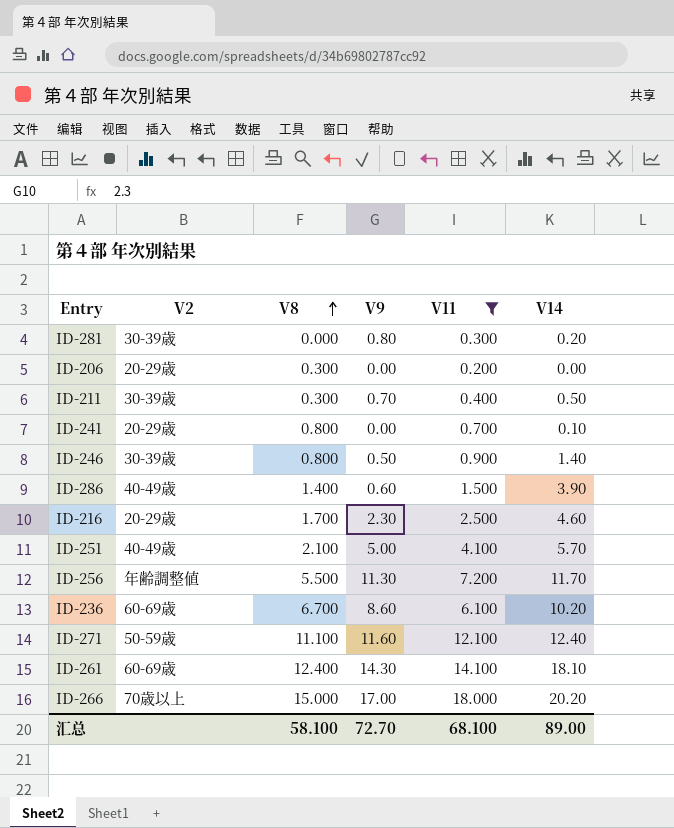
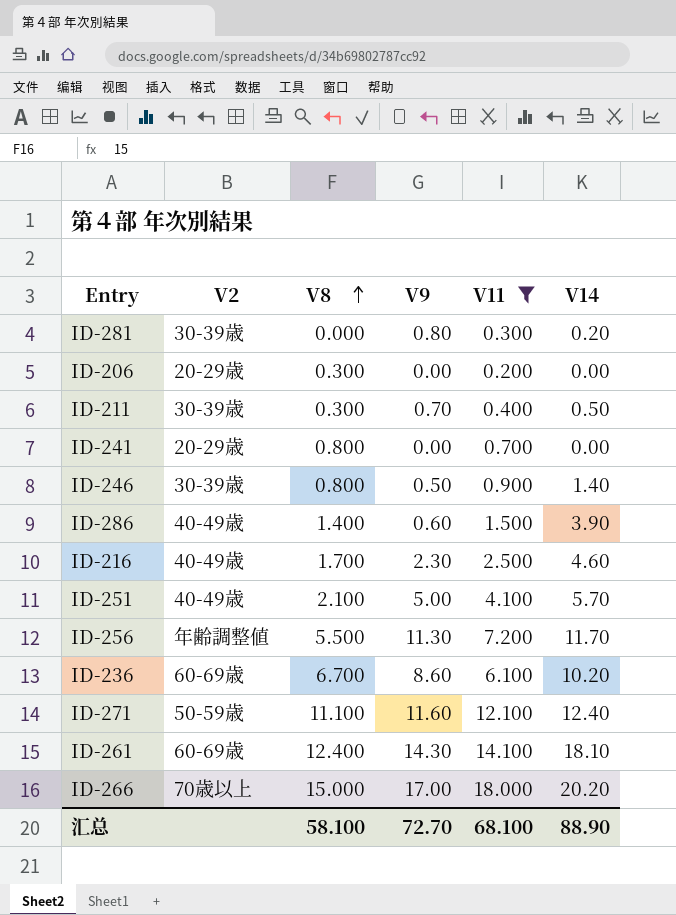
ID-241 | V14: 0.10 -> 0.00
ID-216 | V2: 20-29歳 -> 40-49歳
汇总 | V14: 89.00 -> 88.90

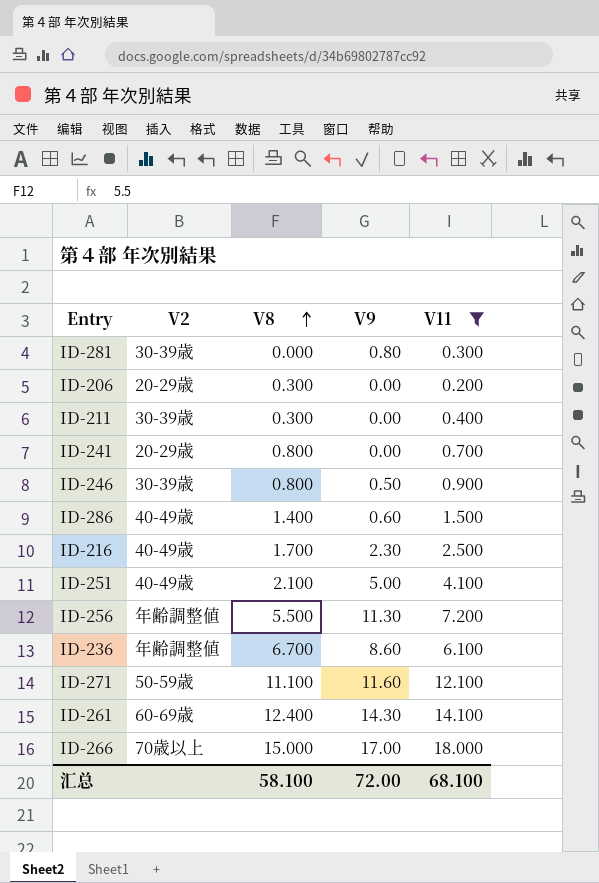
column V14 | position: 6 -> none
ID-211 | V9: 0.70 -> 0.00
ID-236 | V2: 60-69歳 -> 年齢調整値
汇总 | V9: 72.70 -> 72.00

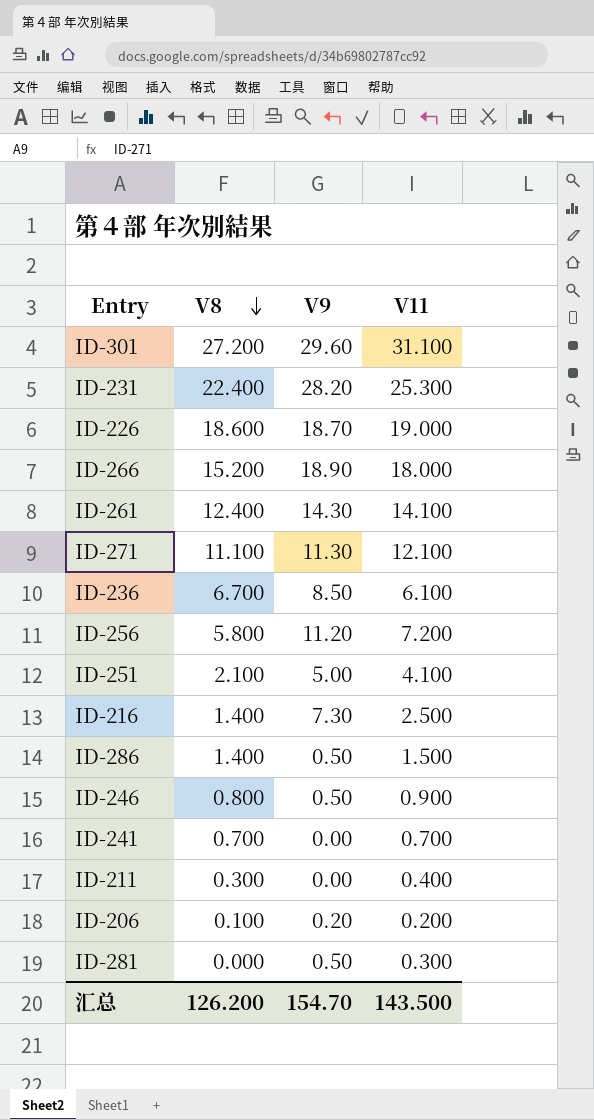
filter: V11 <= 18.000 -> none
row order: V8 ascending -> V8 descending
column V2 | position: 2 -> none
ID-266 | V8: 15.000 -> 15.200
ID-266 | V9: 17.00 -> 18.90
ID-271 | V9: 11.60 -> 11.30
ID-236 | V9: 8.60 -> 8.50
ID-256 | V8: 5.500 -> 5.800
ID-256 | V9: 11.30 -> 11.20
ID-216 | V8: 1.700 -> 1.400
ID-216 | V9: 2.30 -> 7.30
ID-286 | V9: 0.60 -> 0.50
ID-241 | V8: 0.800 -> 0.700
ID-206 | V8: 0.300 -> 0.100
ID-206 | V9: 0.00 -> 0.20
ID-281 | V9: 0.80 -> 0.50
汇总 | V8: 58.100 -> 126.200
汇总 | V9: 72.00 -> 154.70
汇总 | V11: 68.100 -> 143.500

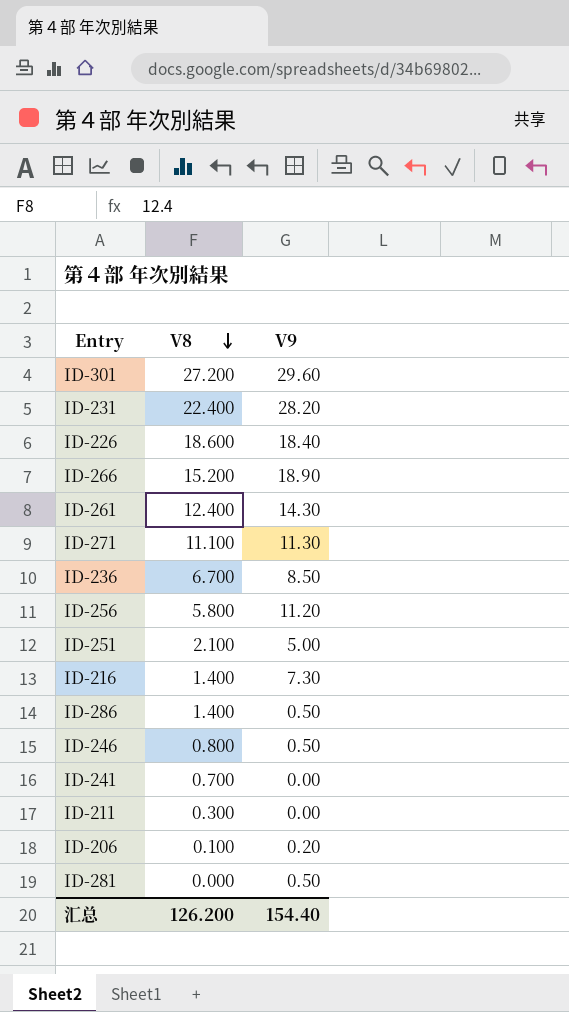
column V11 | position: 4 -> none
ID-226 | V9: 18.70 -> 18.40
汇总 | V9: 154.70 -> 154.40

